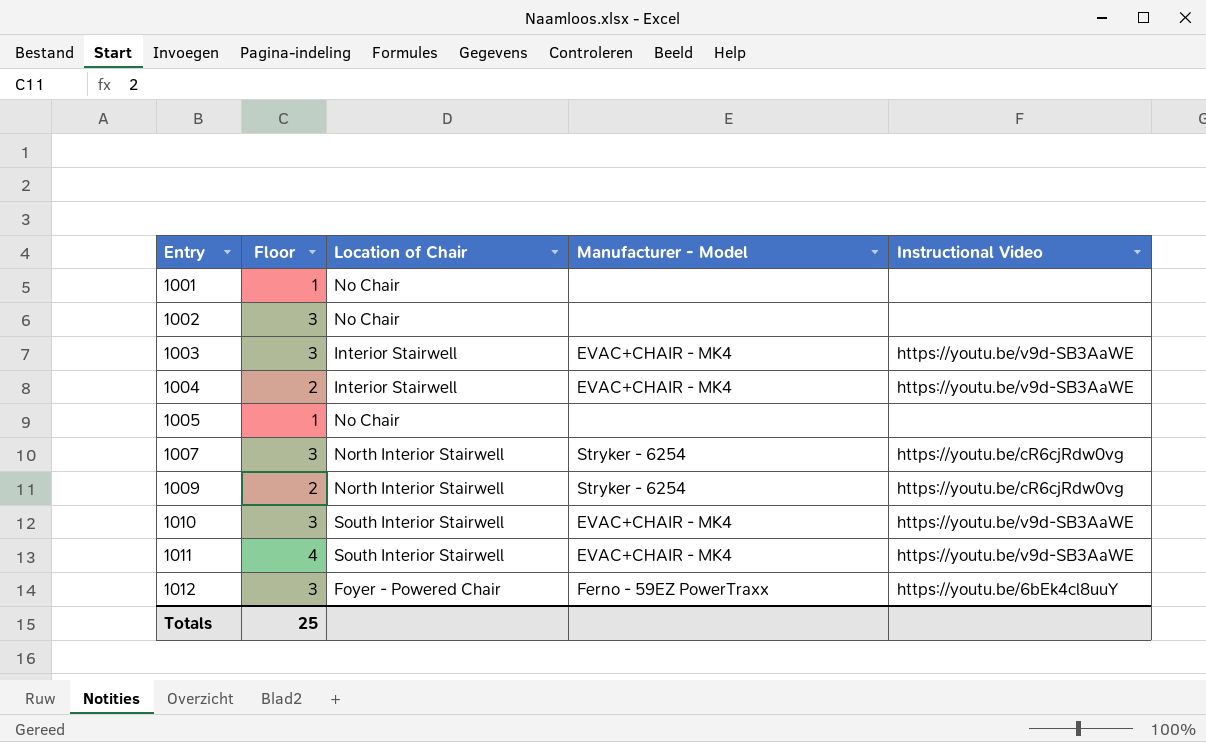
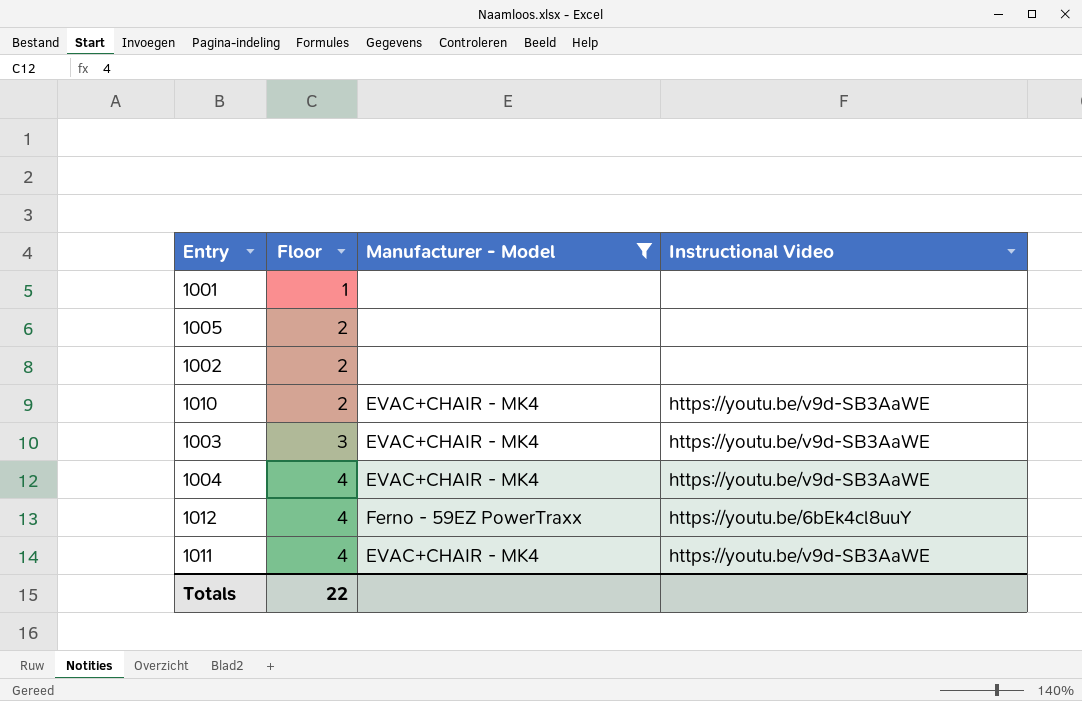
filter: none -> Manufacturer - Model != Stryker - 6254
row order: Entry ascending -> Floor ascending
column Location of Chair | position: 3 -> none
1005 | Floor: 1 -> 2
1002 | Floor: 3 -> 2
1010 | Floor: 3 -> 2
1004 | Floor: 2 -> 4
1012 | Floor: 3 -> 4
Totals | Floor: 25 -> 22

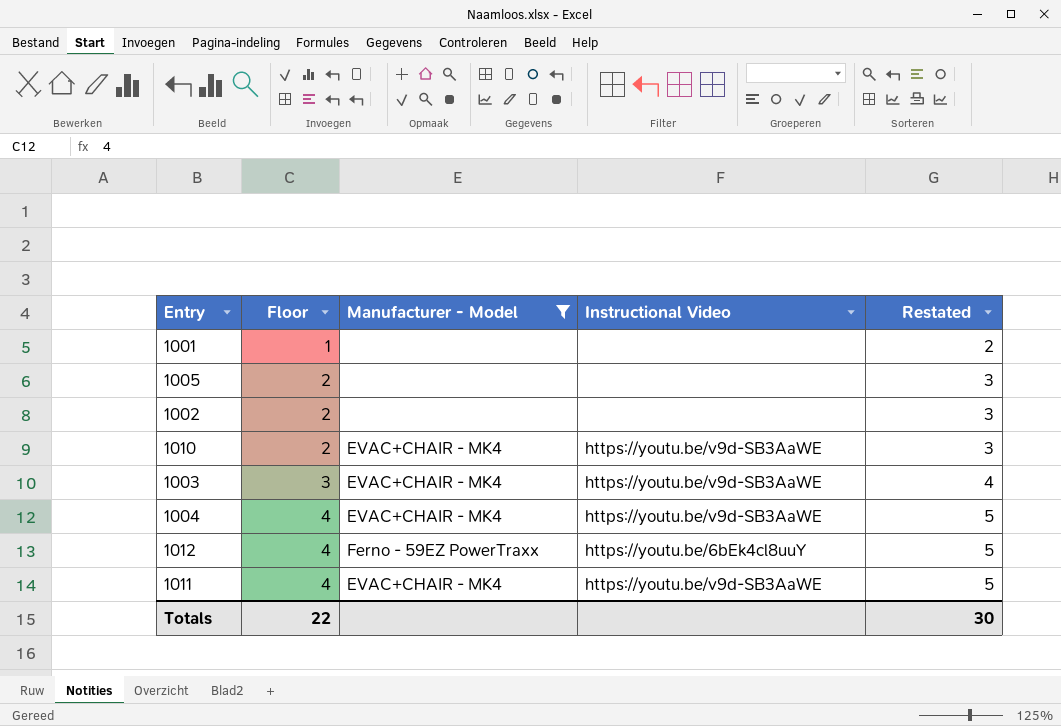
column Restated | formula: none -> [Floor] + 1

